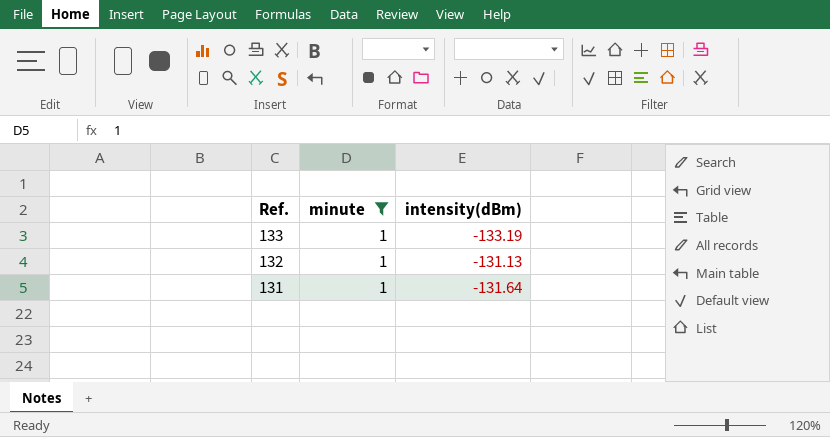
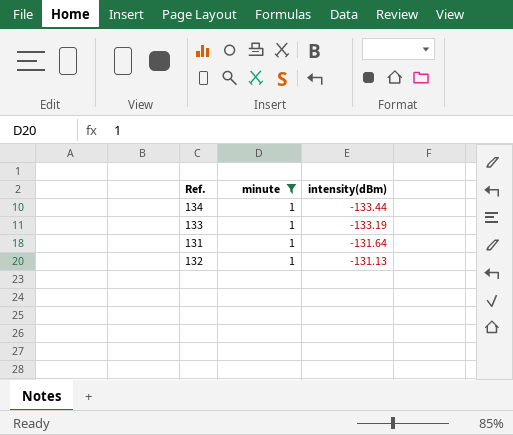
row order: Ref. descending -> intensity(dBm) ascending
row 134: none -> 1 | -133.44

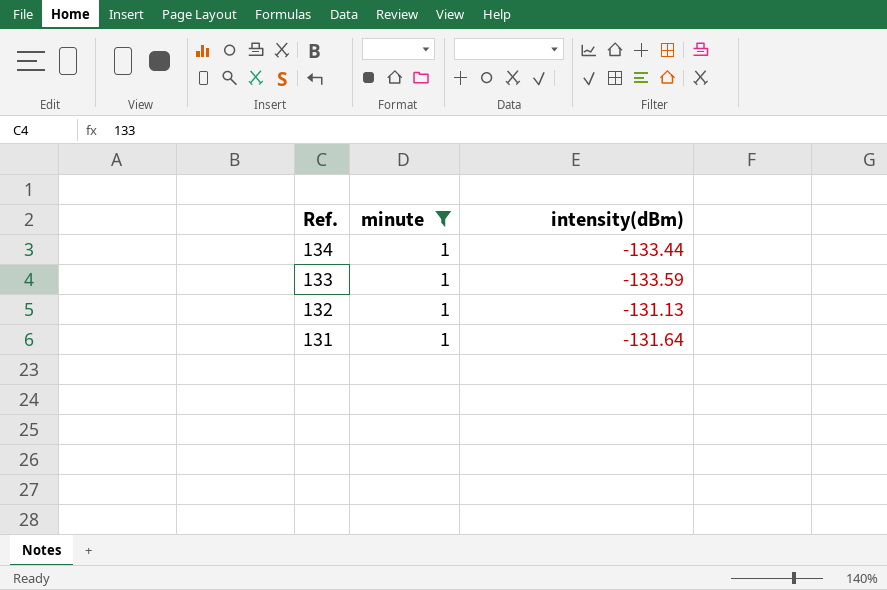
row order: intensity(dBm) ascending -> Ref. descending
133 | intensity(dBm): -133.19 -> -133.59

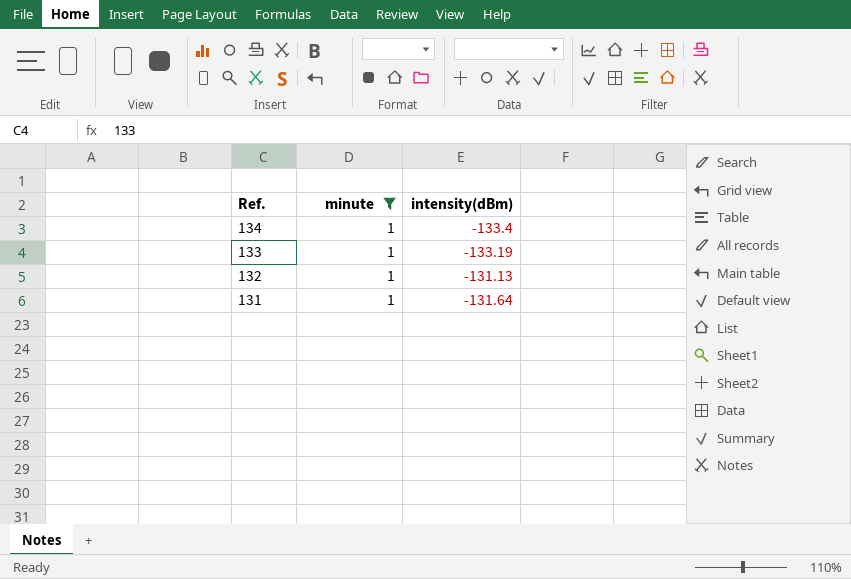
134 | intensity(dBm): -133.44 -> -133.4
133 | intensity(dBm): -133.59 -> -133.19

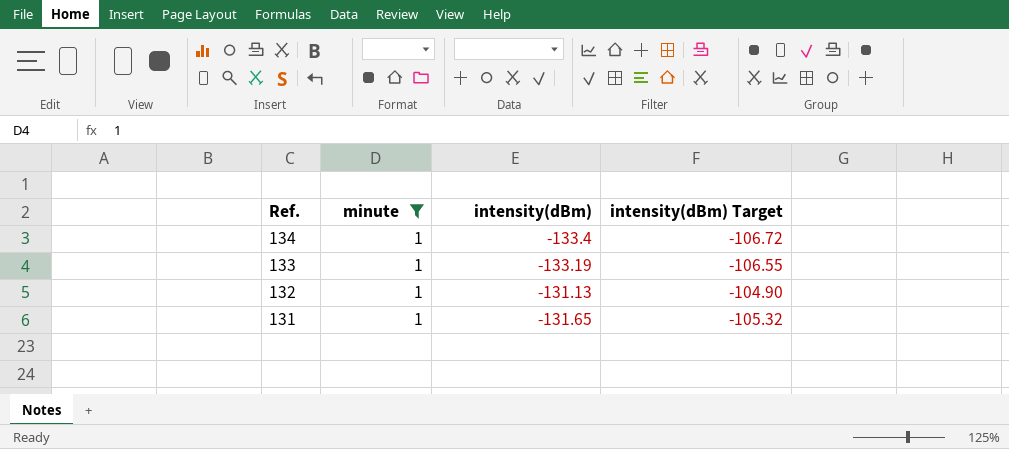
column intensity(dBm) Target | formula: none -> [intensity(dBm)] * 0.8
131 | intensity(dBm): -131.64 -> -131.65

